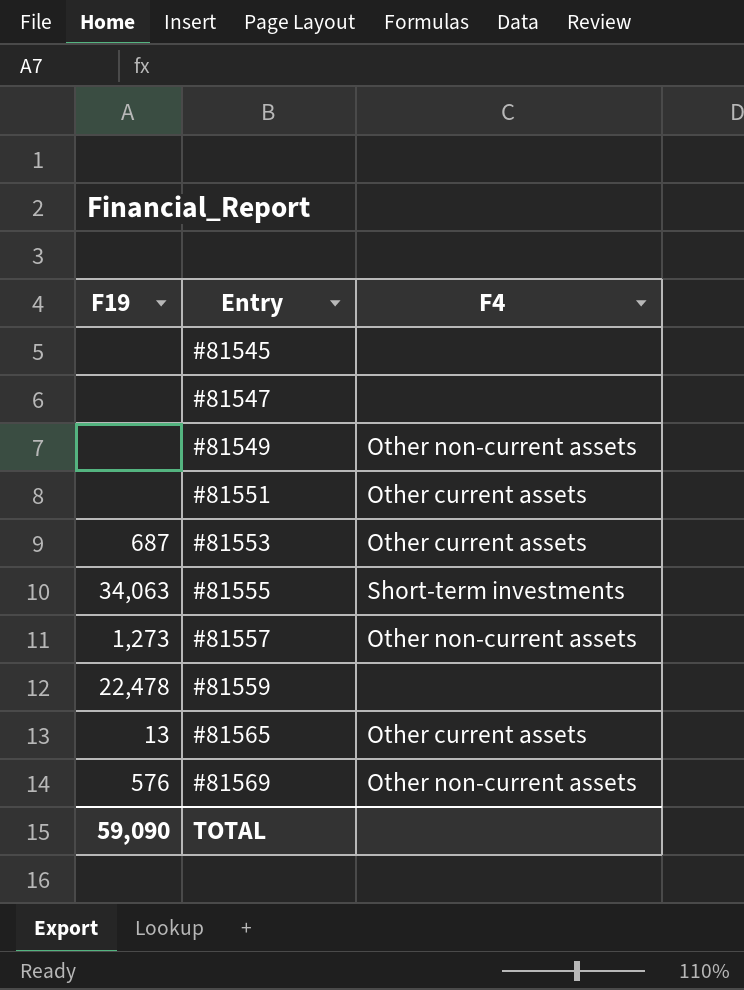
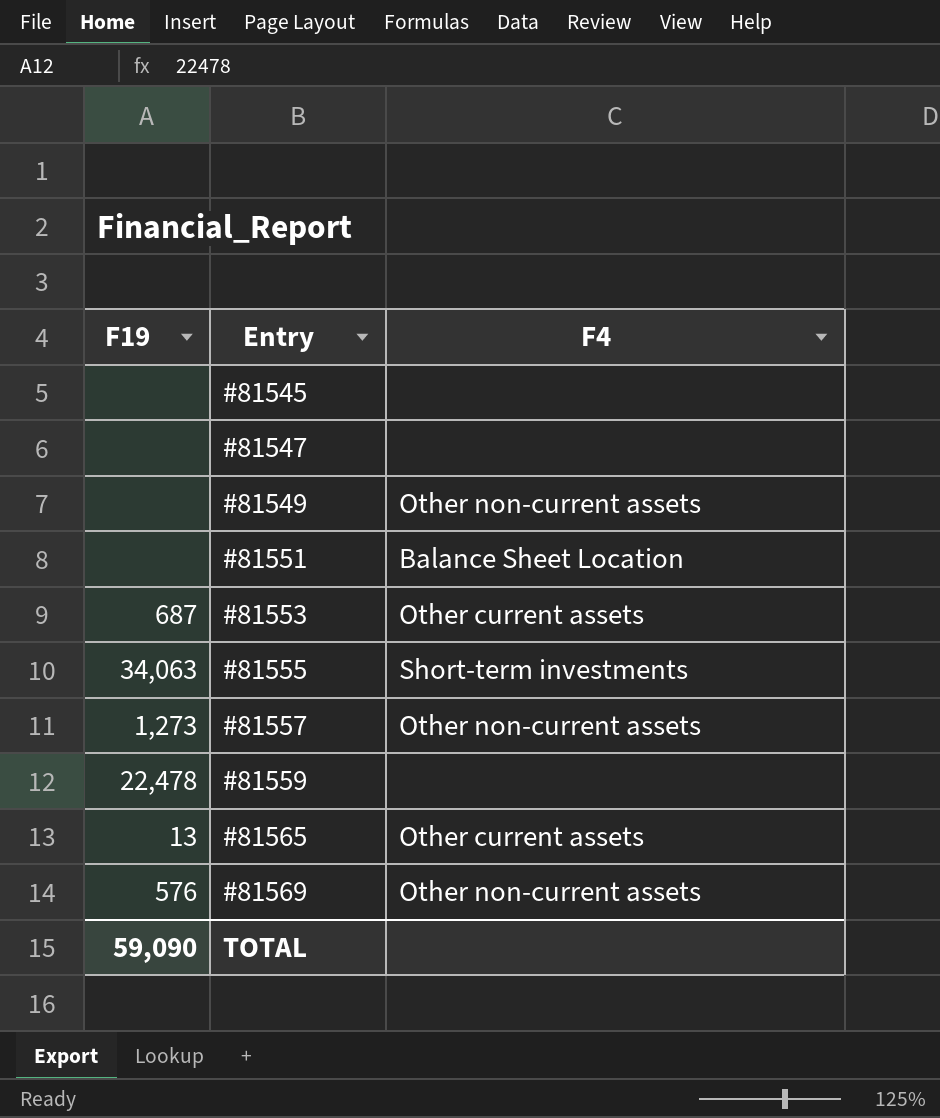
#81551 | F4: Other current assets -> Balance Sheet Location

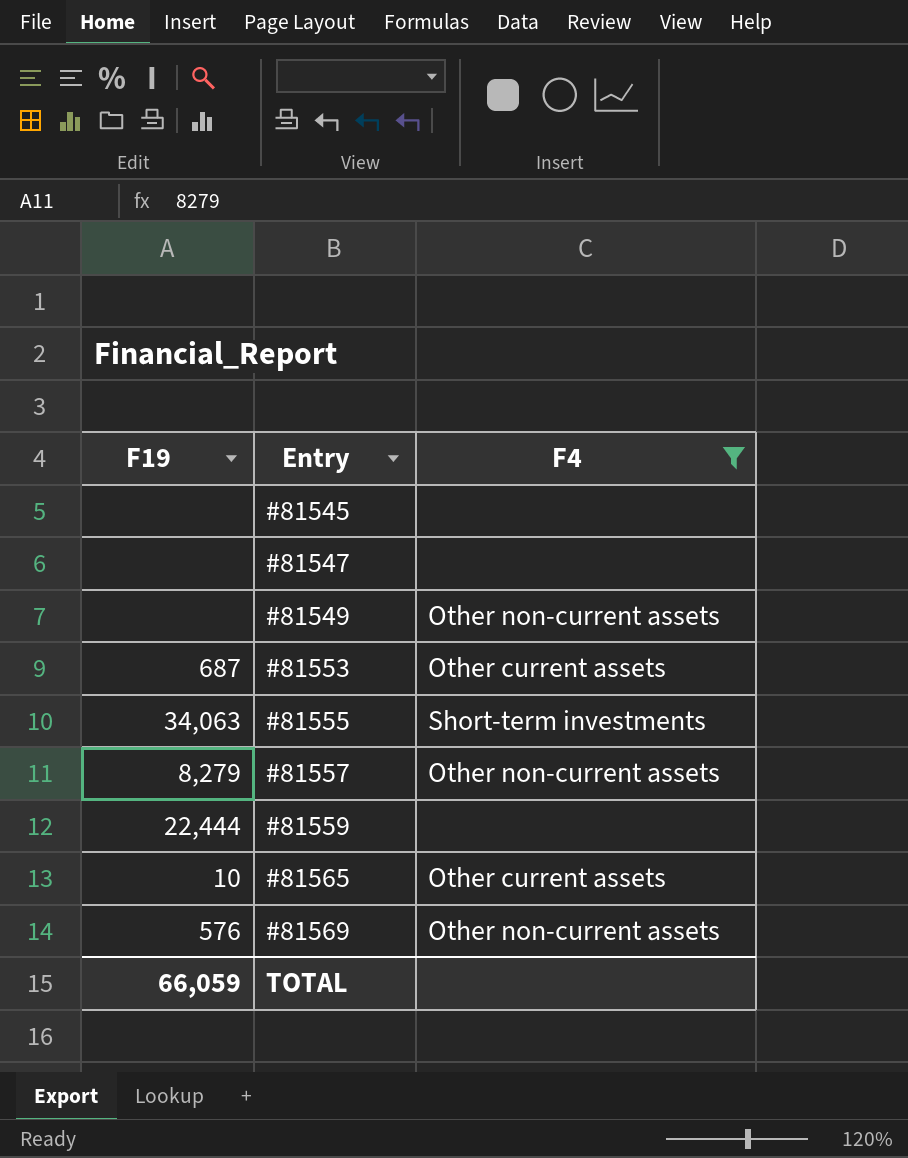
filter: none -> F4 != Balance Sheet Location
#81557 | F19: 1,273 -> 8,279
#81559 | F19: 22,478 -> 22,444
#81565 | F19: 13 -> 10
TOTAL | F19: 59,090 -> 66,059

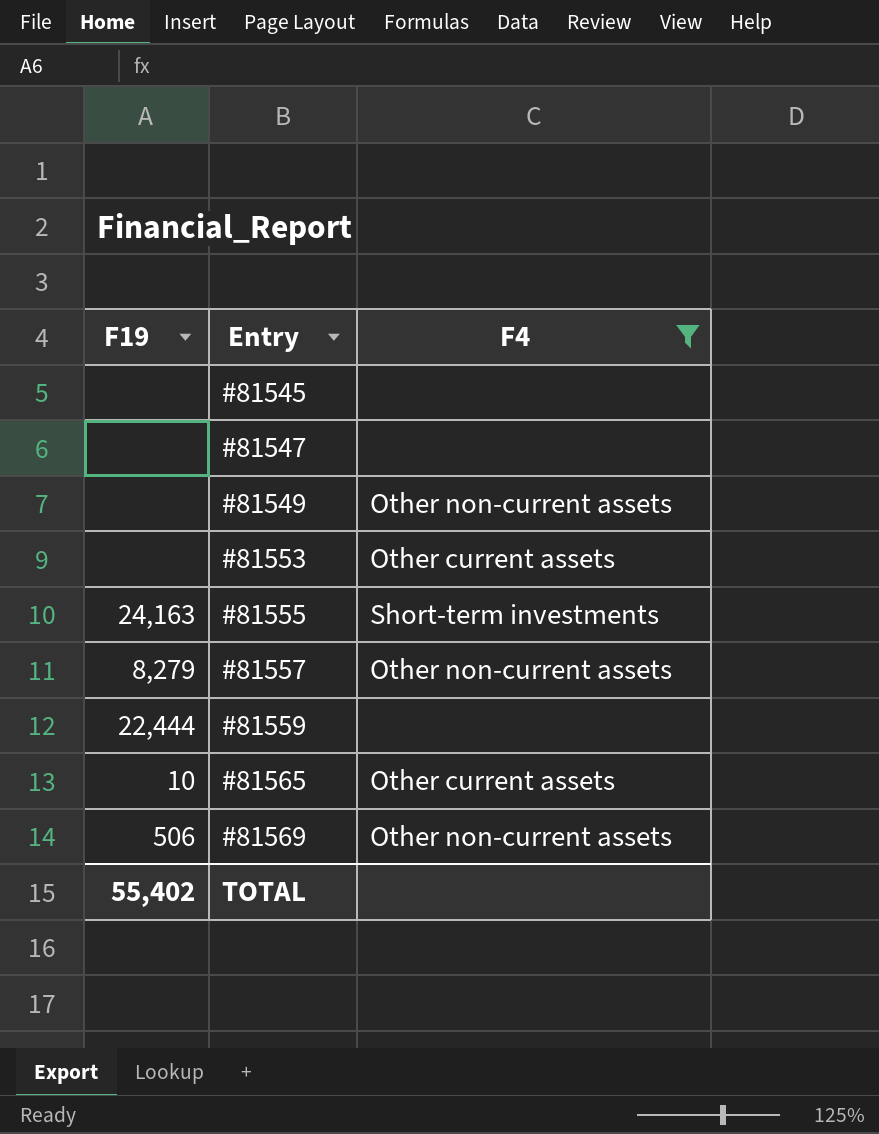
#81553 | F19: 687 -> none
#81555 | F19: 34,063 -> 24,163
#81569 | F19: 576 -> 506
TOTAL | F19: 66,059 -> 55,402

